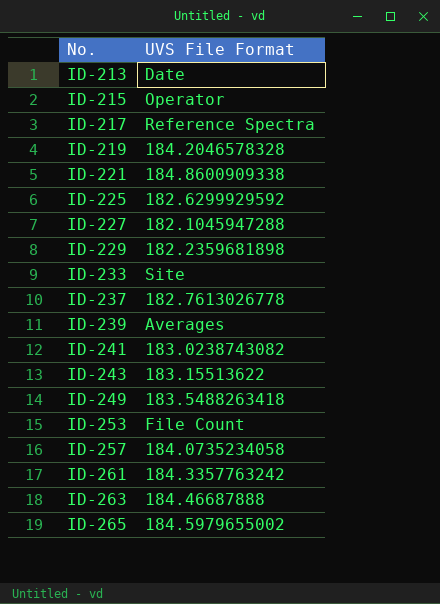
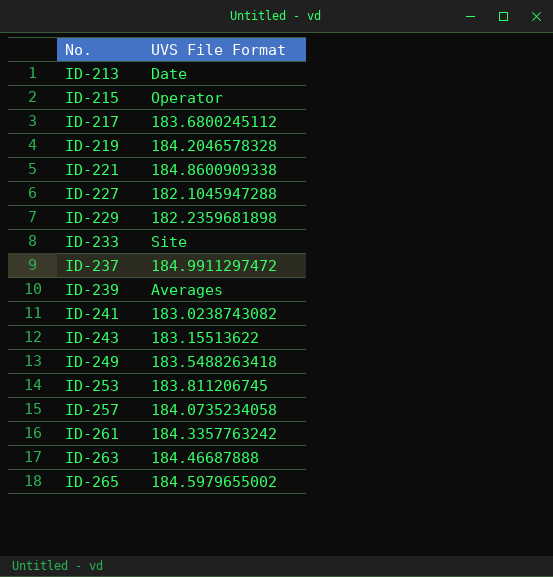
row ID-225: 182.6299929592 -> none
ID-217 | UVS File Format: Reference Spectra -> 183.6800245112
ID-237 | UVS File Format: 182.7613026778 -> 184.9911297472
ID-253 | UVS File Format: File Count -> 183.811206745

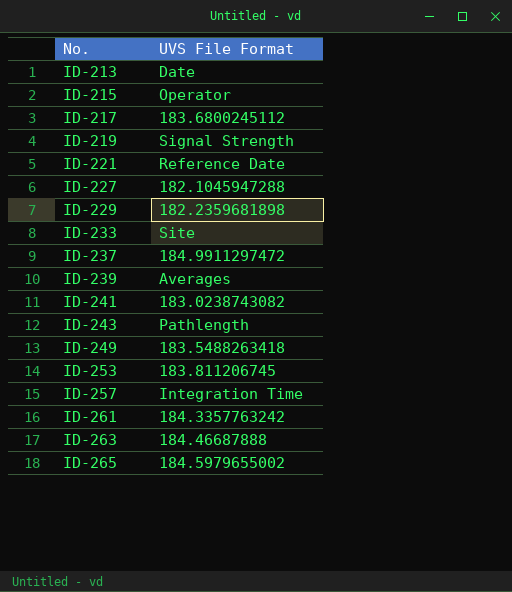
ID-219 | UVS File Format: 184.2046578328 -> Signal Strength
ID-221 | UVS File Format: 184.8600909338 -> Reference Date
ID-243 | UVS File Format: 183.15513622 -> Pathlength
ID-257 | UVS File Format: 184.0735234058 -> Integration Time

